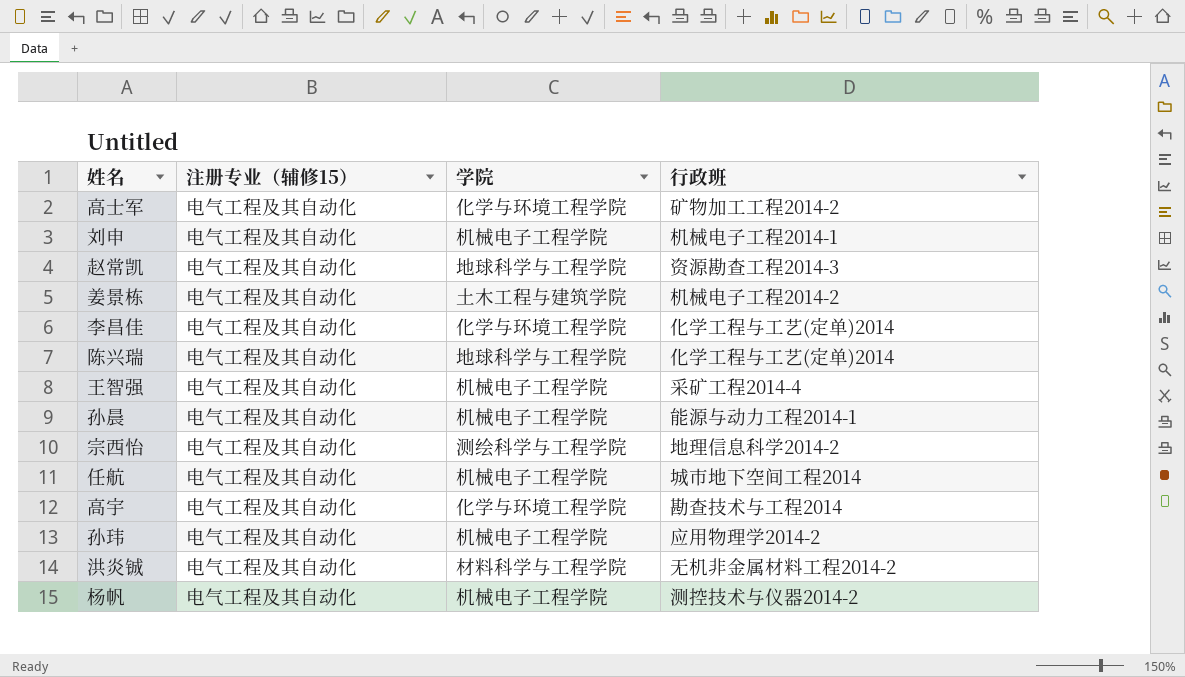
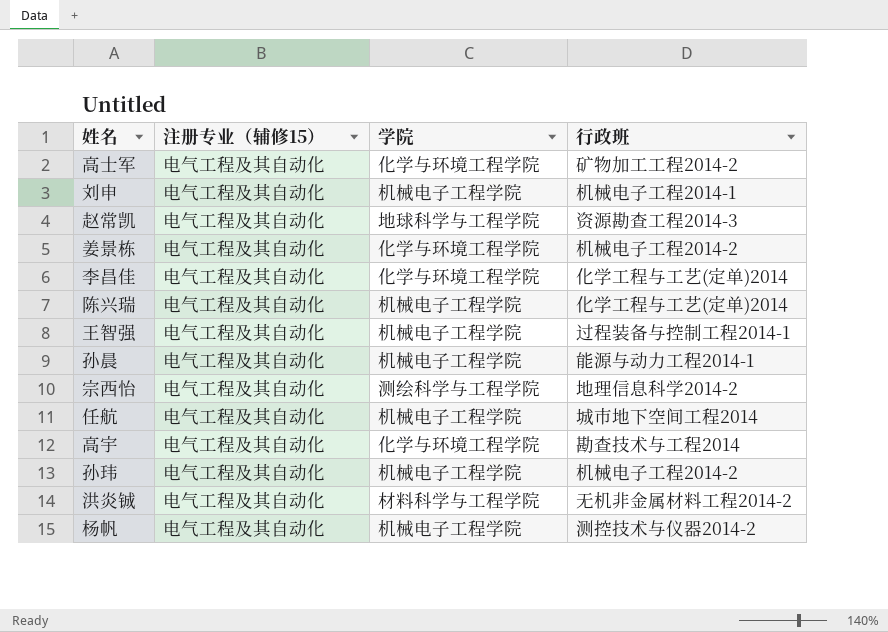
姜景栋 | 学院: 土木工程与建筑学院 -> 化学与环境工程学院
陈兴瑞 | 学院: 地球科学与工程学院 -> 机械电子工程学院
王智强 | 行政班: 采矿工程2014-4 -> 过程装备与控制工程2014-1
孙玮 | 行政班: 应用物理学2014-2 -> 机械电子工程2014-2

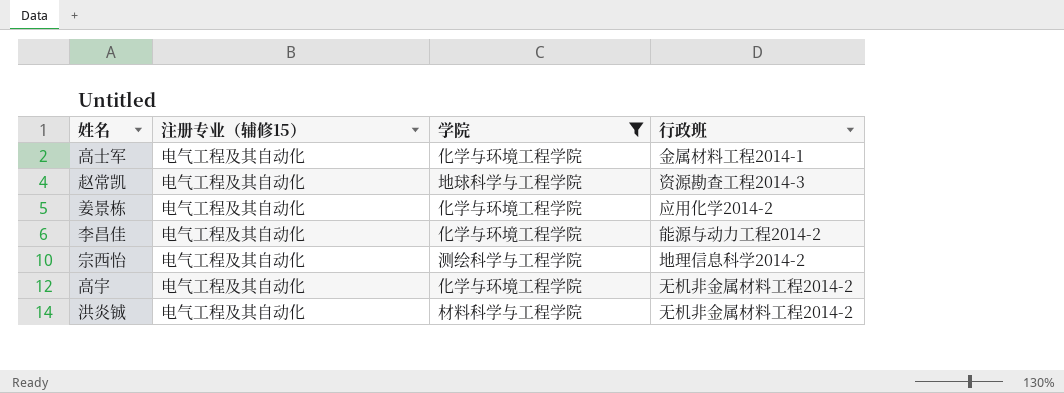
filter: none -> 学院 != 机械电子工程学院
高士军 | 行政班: 矿物加工工程2014-2 -> 金属材料工程2014-1
姜景栋 | 行政班: 机械电子工程2014-2 -> 应用化学2014-2
李昌佳 | 行政班: 化学工程与工艺(定单)2014 -> 能源与动力工程2014-2
高宇 | 行政班: 勘查技术与工程2014 -> 无机非金属材料工程2014-2

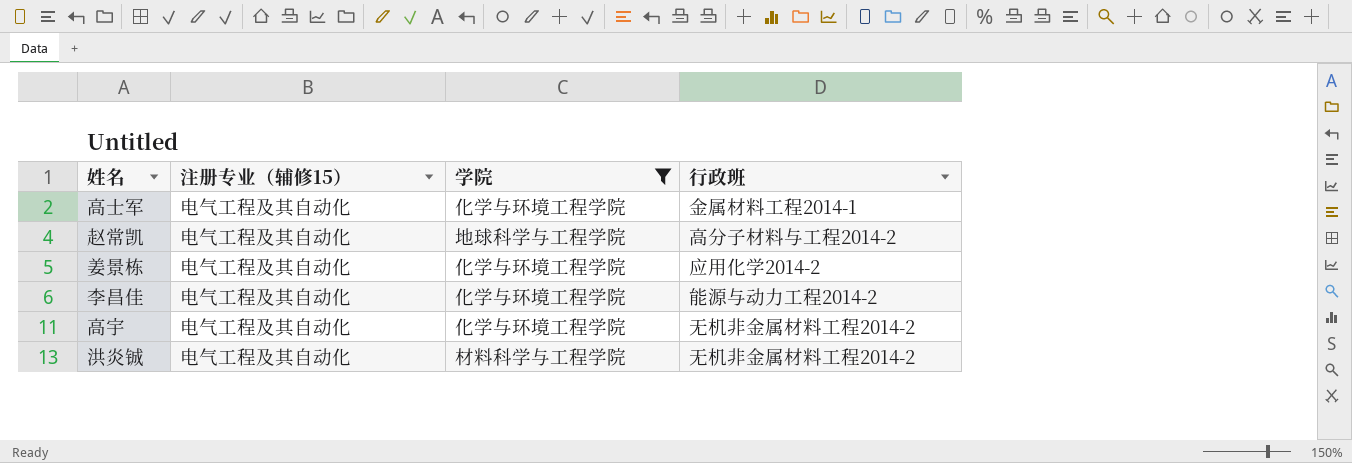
row 宗西怡: 电气工程及其自动化 | 测绘科学与工程学院 | 地理信息科学2014-2 -> none
赵常凯 | 行政班: 资源勘查工程2014-3 -> 高分子材料与工程2014-2

